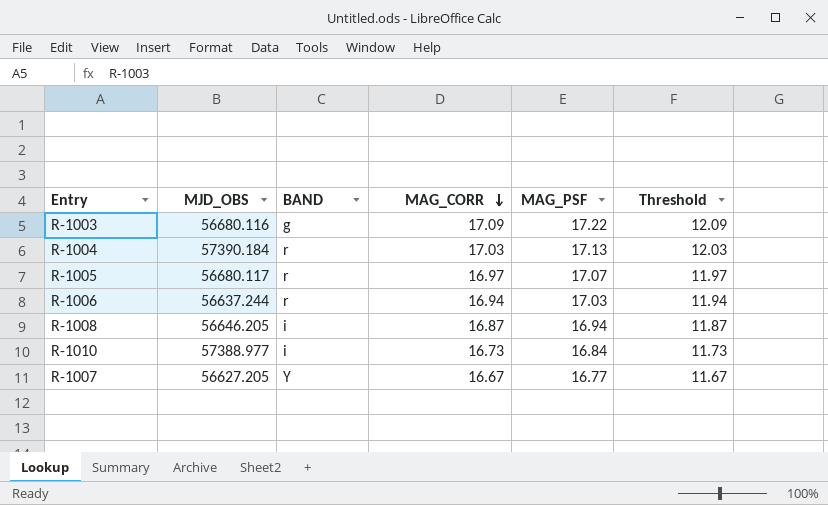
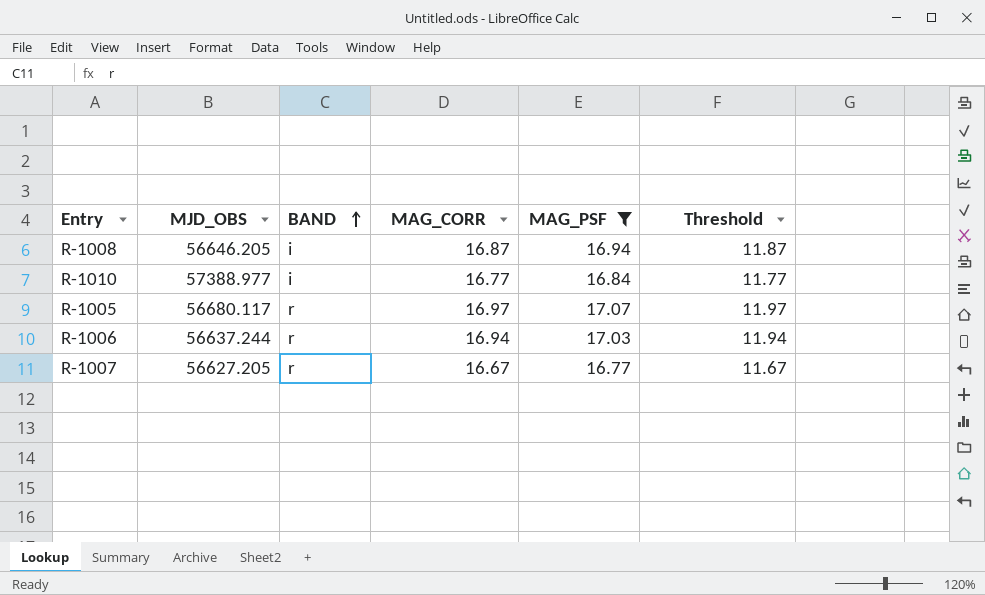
filter: none -> MAG_PSF <= 17.07
row order: MAG_CORR descending -> BAND ascending
R-1010 | MAG_CORR: 16.73 -> 16.77
R-1010 | Threshold: 11.73 -> 11.77
R-1007 | BAND: Y -> r

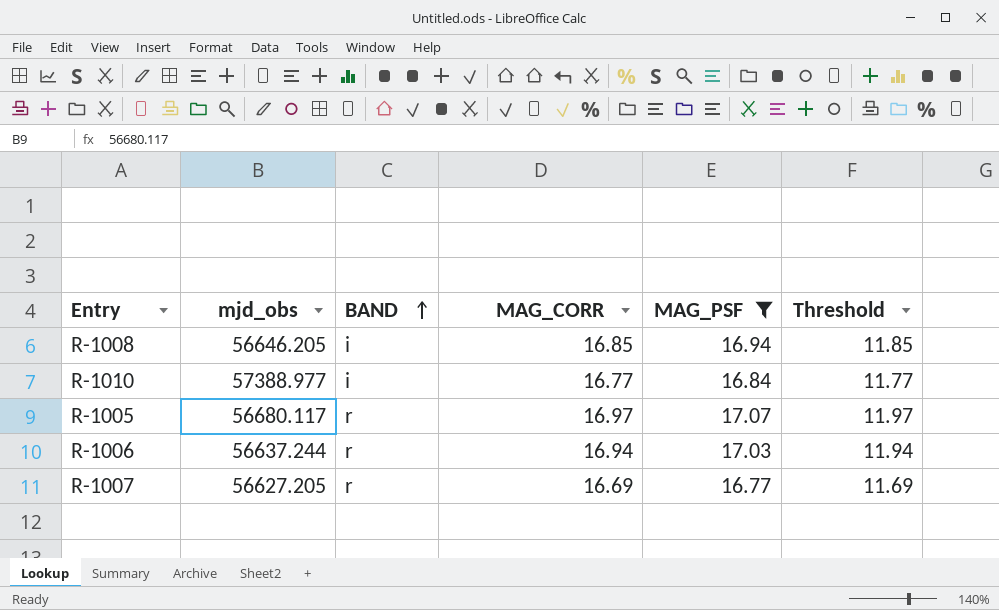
column name: MJD_OBS -> mjd_obs
R-1008 | MAG_CORR: 16.87 -> 16.85
R-1008 | Threshold: 11.87 -> 11.85
R-1007 | MAG_CORR: 16.67 -> 16.69
R-1007 | Threshold: 11.67 -> 11.69

